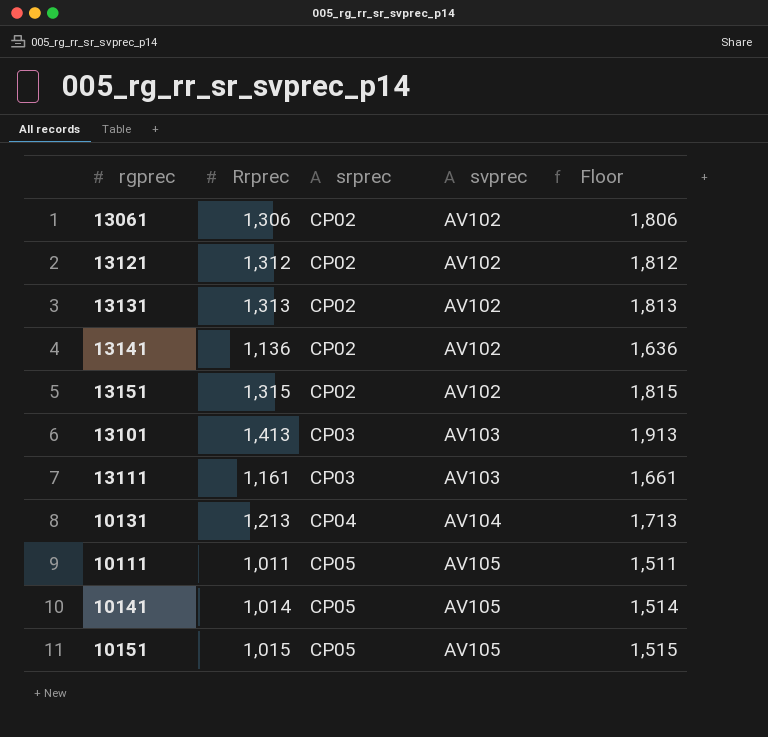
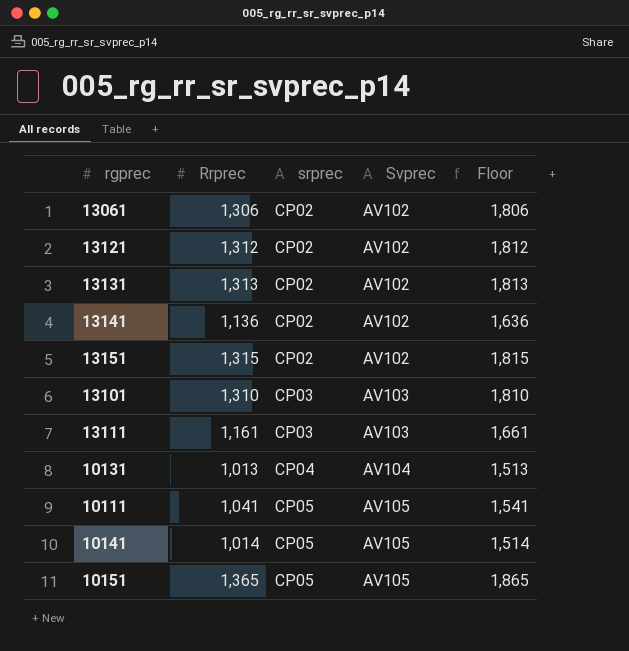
column name: svprec -> Svprec
13101 | Rrprec: 1,413 -> 1,310
13101 | Floor: 1,913 -> 1,810
10131 | Rrprec: 1,213 -> 1,013
10131 | Floor: 1,713 -> 1,513
10111 | Rrprec: 1,011 -> 1,041
10111 | Floor: 1,511 -> 1,541
10151 | Rrprec: 1,015 -> 1,365
10151 | Floor: 1,515 -> 1,865

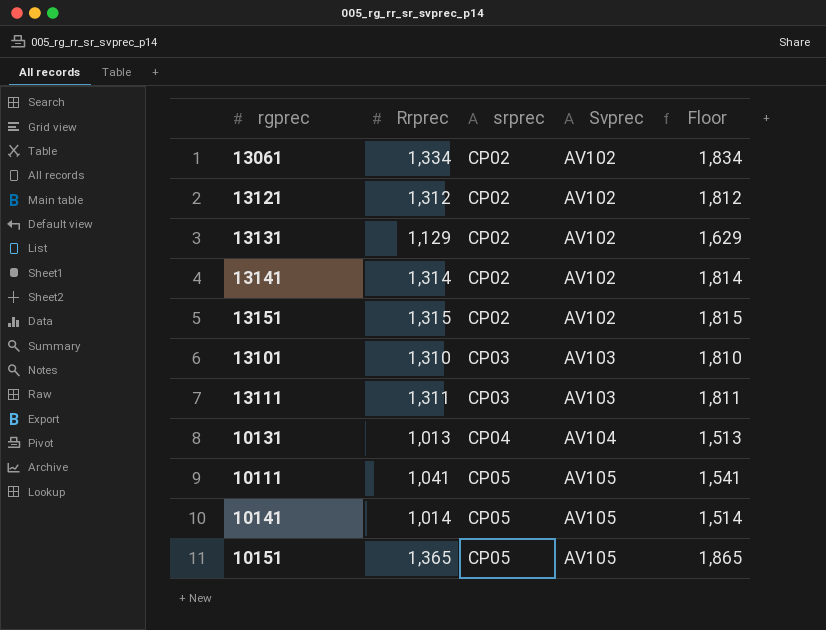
13061 | Rrprec: 1,306 -> 1,334
13061 | Floor: 1,806 -> 1,834
13131 | Rrprec: 1,313 -> 1,129
13131 | Floor: 1,813 -> 1,629
13141 | Rrprec: 1,136 -> 1,314
13141 | Floor: 1,636 -> 1,814
13111 | Rrprec: 1,161 -> 1,311
13111 | Floor: 1,661 -> 1,811

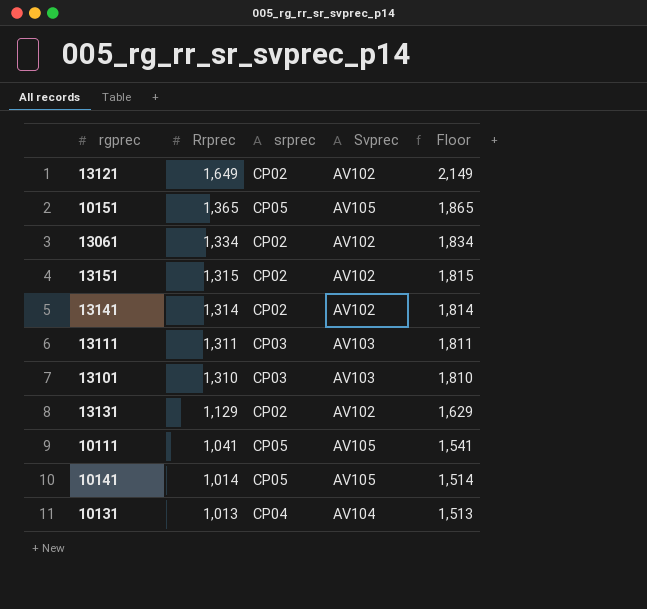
row order: srprec ascending -> Rrprec descending
13121 | Rrprec: 1,312 -> 1,649
13121 | Floor: 1,812 -> 2,149

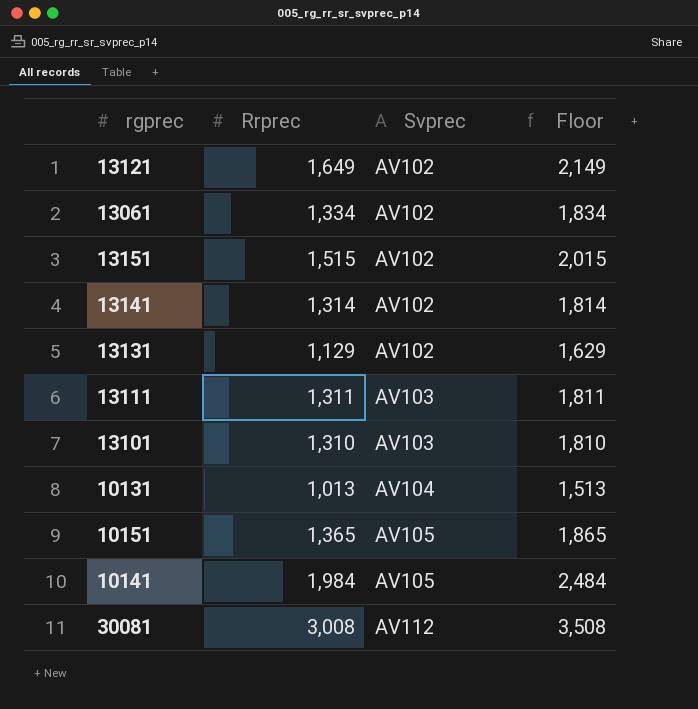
row order: Rrprec descending -> Svprec ascending
column srprec | position: 3 -> none
row 10111: 1,041 | CP05 | AV105 | 1,541 -> none
13151 | Rrprec: 1,315 -> 1,515
13151 | Floor: 1,815 -> 2,015
10141 | Rrprec: 1,014 -> 1,984
10141 | Floor: 1,514 -> 2,484
row 30081: none -> 3,008 | AV112 | 3,508

